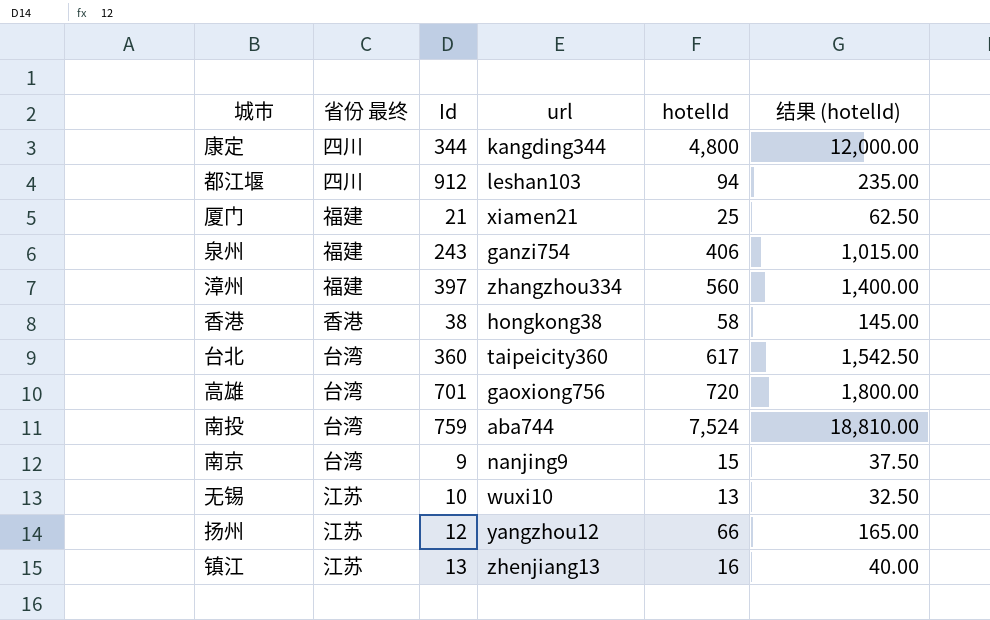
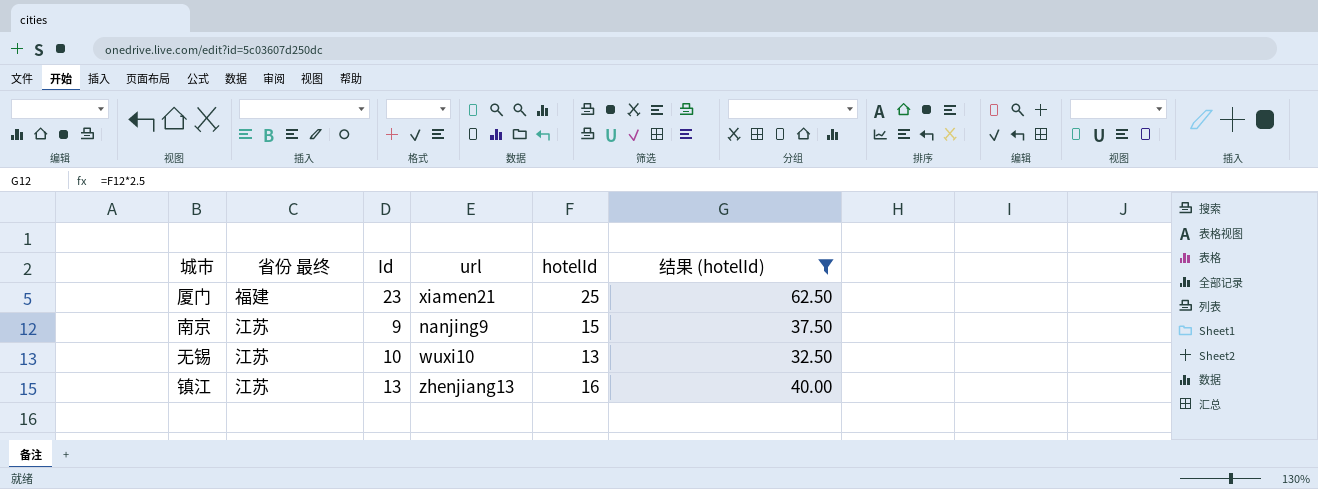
filter: none -> 结果 (hotelId) <= 62.50
厦门 | Id: 21 -> 23
南京 | 省份 最终: 台湾 -> 江苏

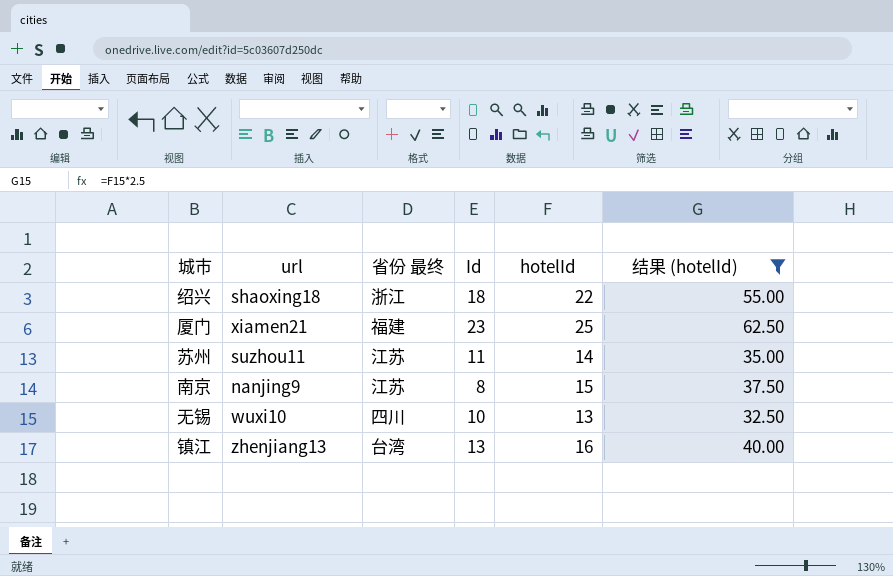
column url | position: 4 -> 2
row 绍兴: none -> shaoxing18 | 浙江 | 18 | 22 | 55.00
row 苏州: none -> suzhou11 | 江苏 | 11 | 14 | 35.00
南京 | Id: 9 -> 8
无锡 | 省份 最终: 江苏 -> 四川
镇江 | 省份 最终: 江苏 -> 台湾

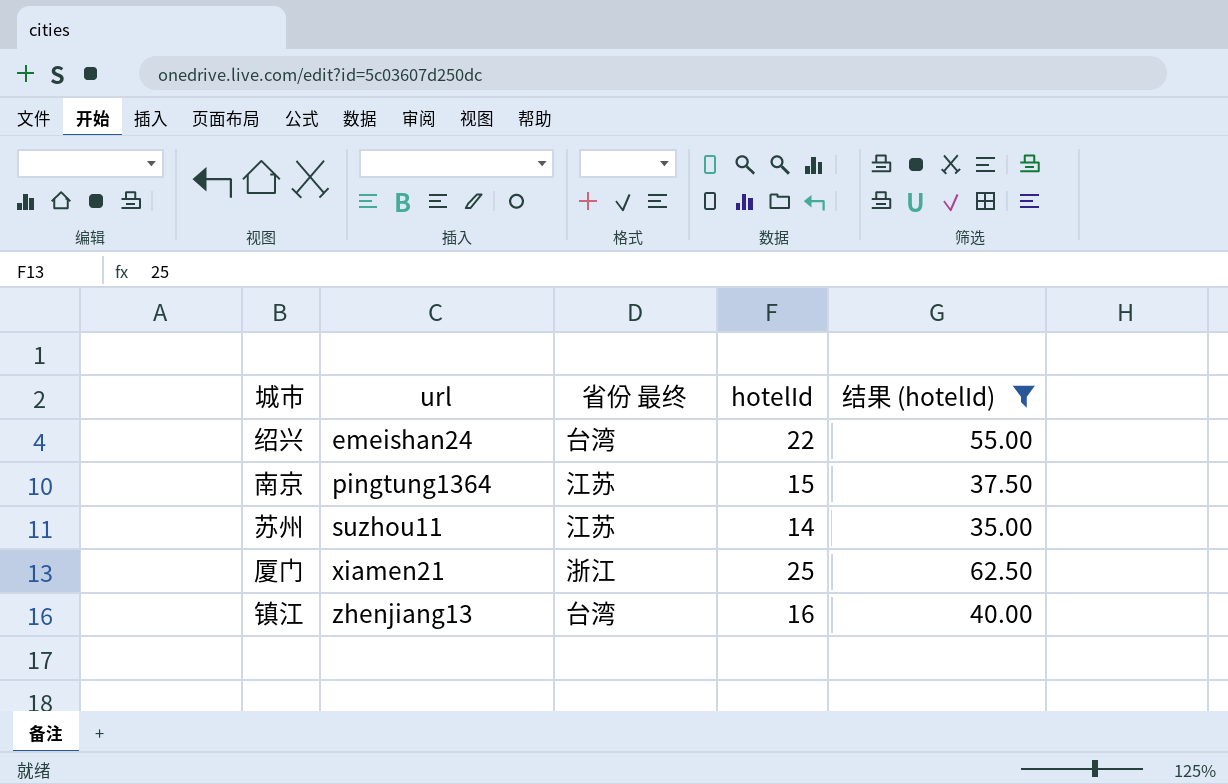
row order: none -> url ascending
column Id | position: 4 -> none
row 无锡: wuxi10 | 四川 | 10 | 13 | 32.50 -> none
绍兴 | url: shaoxing18 -> emeishan24
绍兴 | 省份 最终: 浙江 -> 台湾
南京 | url: nanjing9 -> pingtung1364
厦门 | 省份 最终: 福建 -> 浙江

